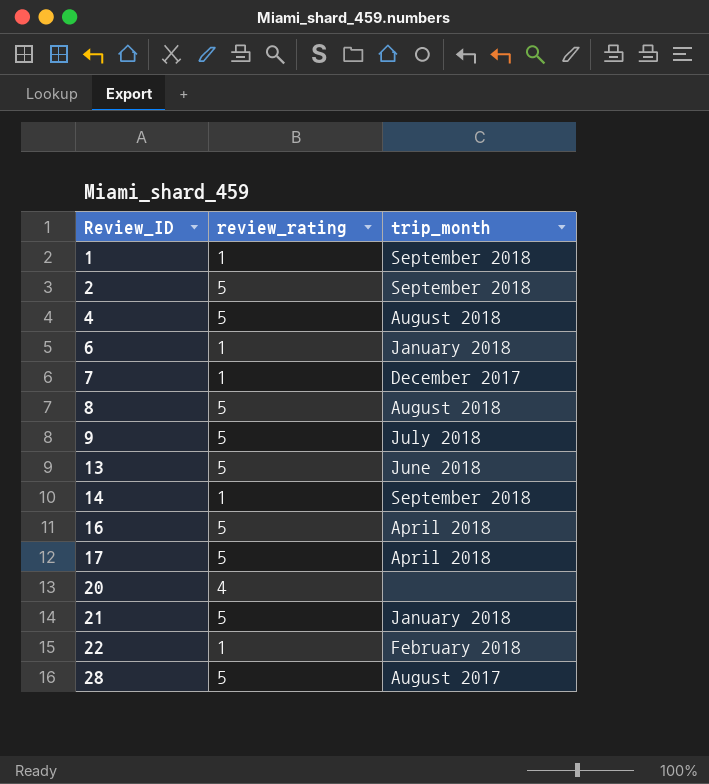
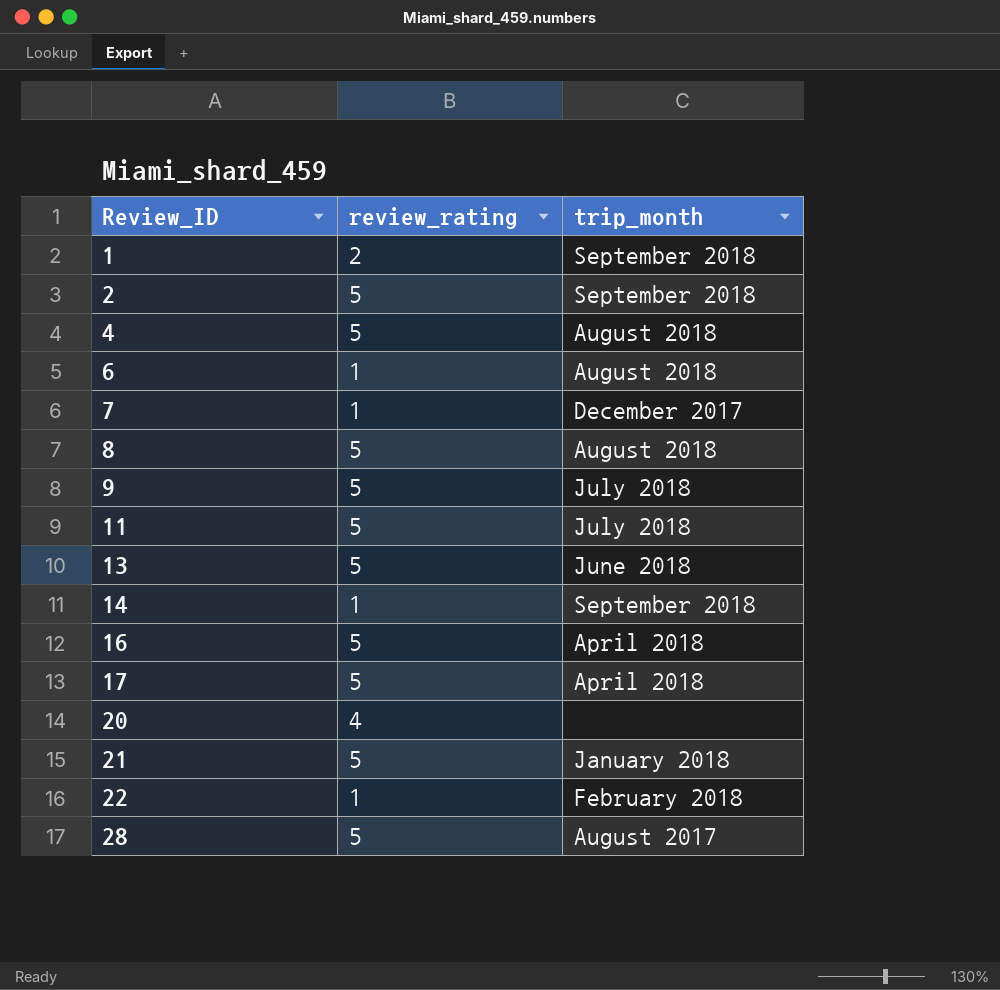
1 | review_rating: 1 -> 2
6 | trip_month: January 2018 -> August 2018
row 11: none -> 5 | July 2018

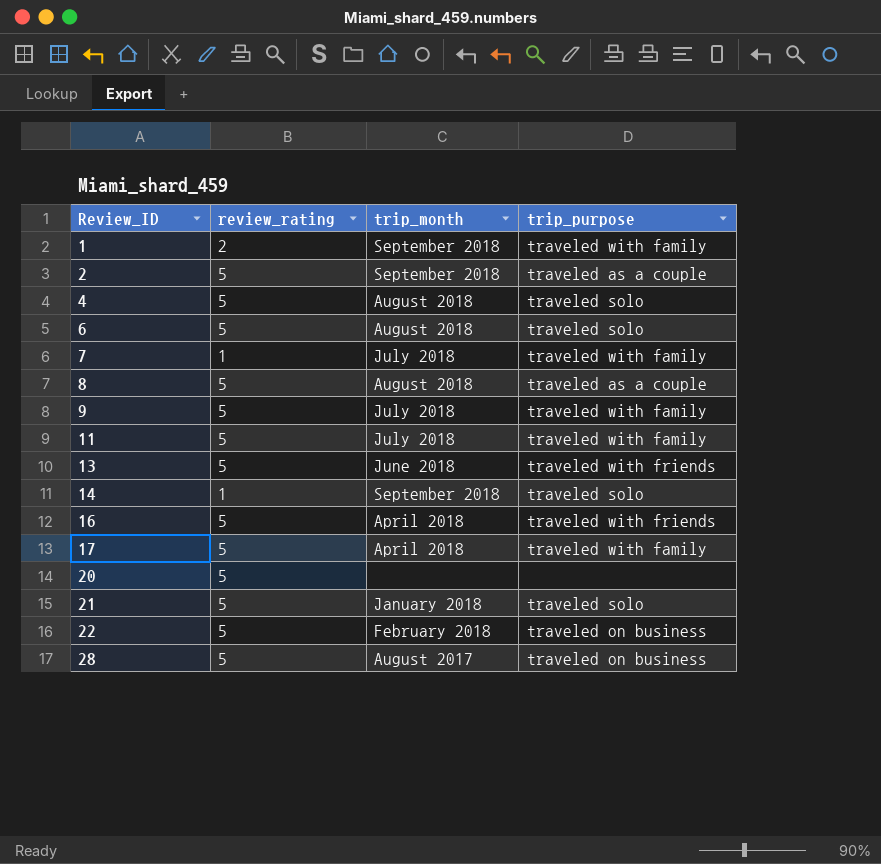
column trip_purpose | position: none -> 4
6 | review_rating: 1 -> 5
7 | trip_month: December 2017 -> July 2018
20 | review_rating: 4 -> 5
22 | review_rating: 1 -> 5

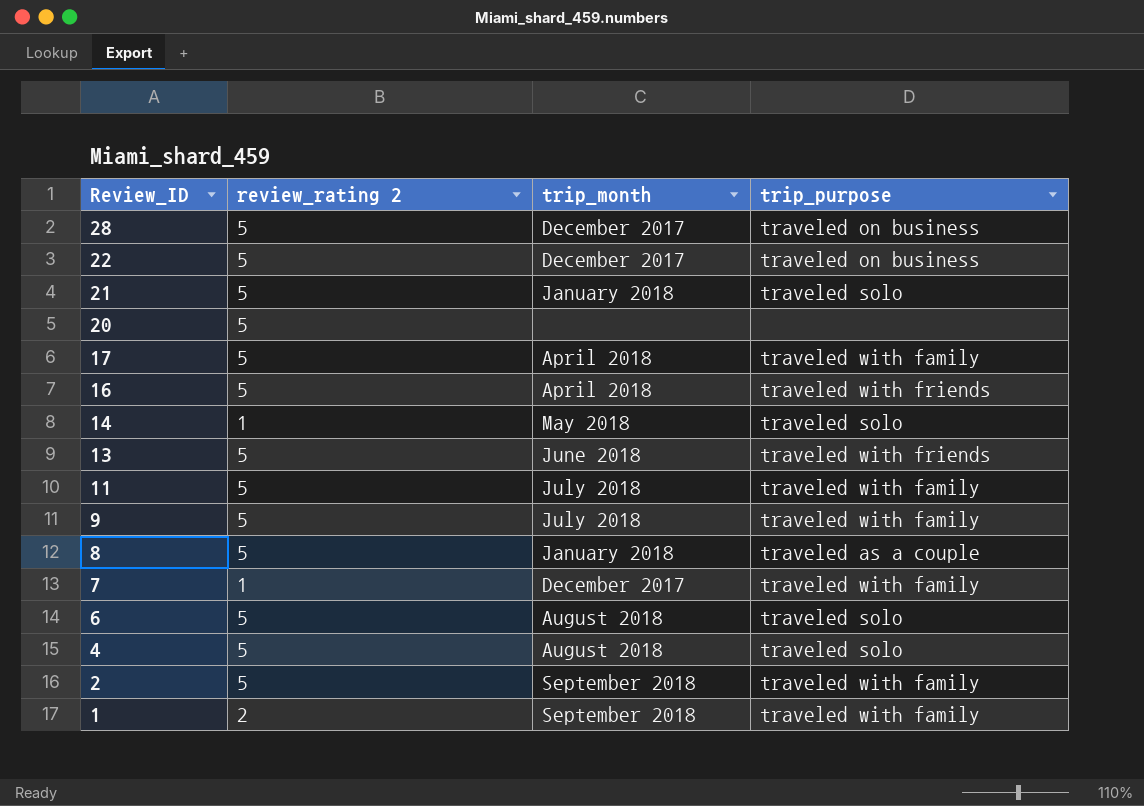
row order: Review_ID ascending -> Review_ID descending
column name: review_rating -> review_rating 2
28 | trip_month: August 2017 -> December 2017
22 | trip_month: February 2018 -> December 2017
14 | trip_month: September 2018 -> May 2018
8 | trip_month: August 2018 -> January 2018
7 | trip_month: July 2018 -> December 2017
2 | trip_purpose: traveled as a couple -> traveled with family

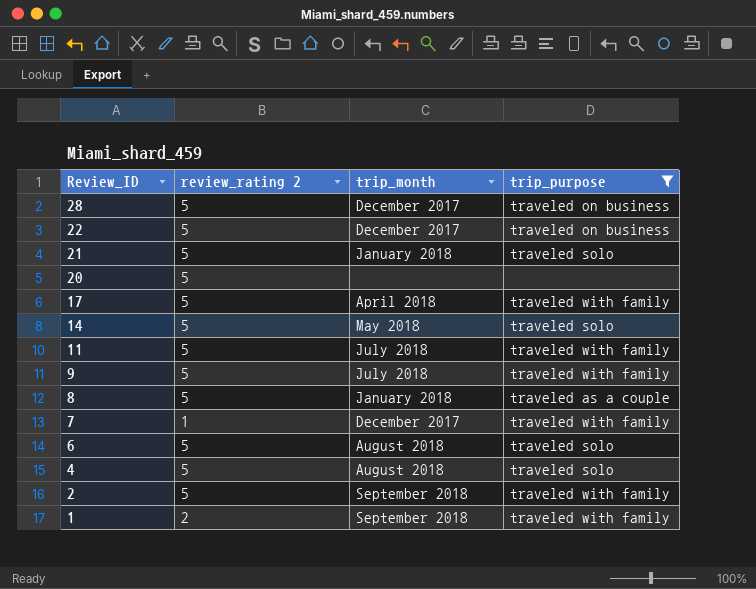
filter: none -> trip_purpose != traveled with friends
14 | review_rating 2: 1 -> 5

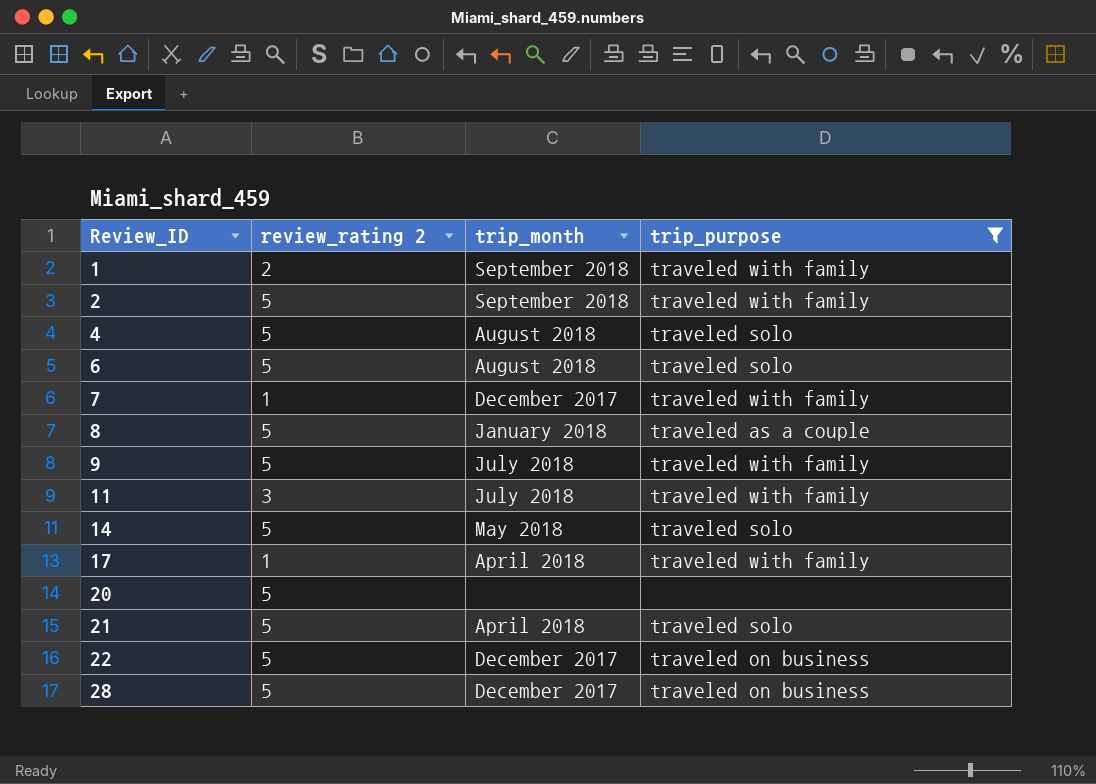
row order: Review_ID descending -> Review_ID ascending
11 | review_rating 2: 5 -> 3
17 | review_rating 2: 5 -> 1
21 | trip_month: January 2018 -> April 2018

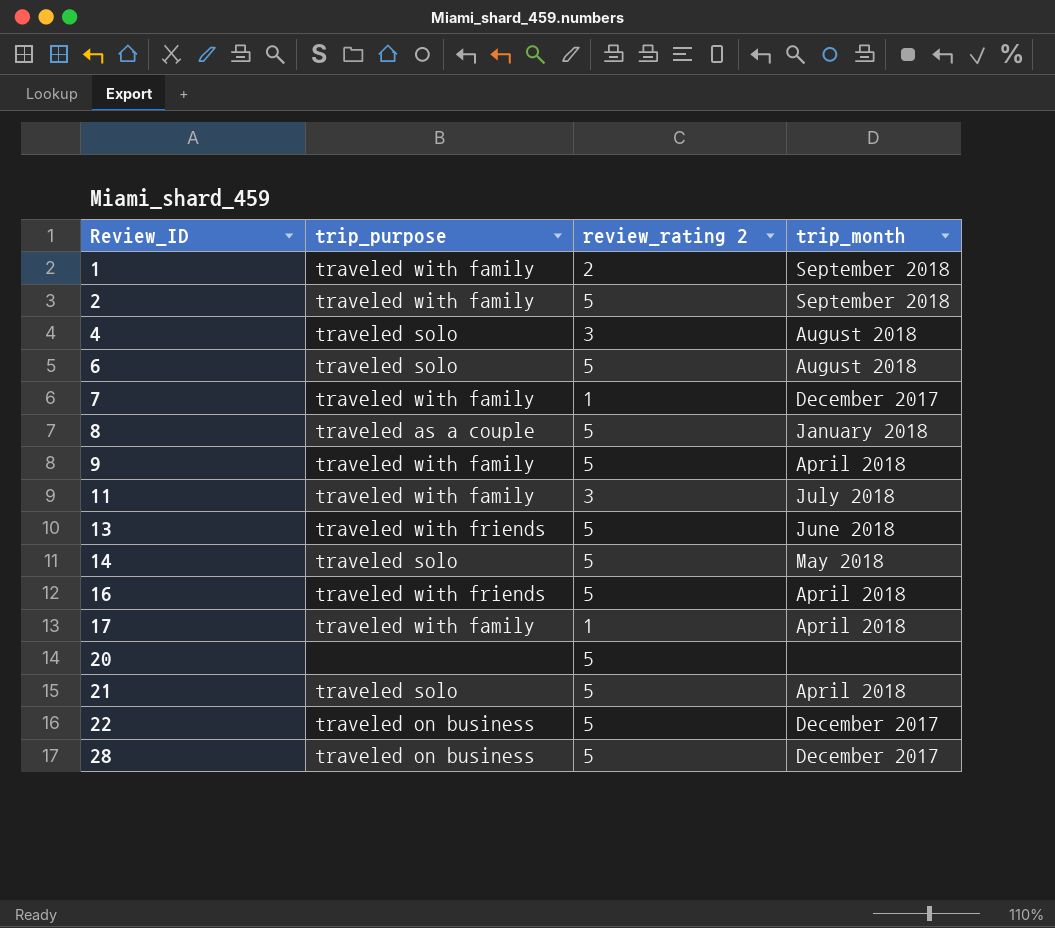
filter: trip_purpose != traveled with friends -> none
column trip_purpose | position: 4 -> 2
4 | review_rating 2: 5 -> 3
9 | trip_month: July 2018 -> April 2018

